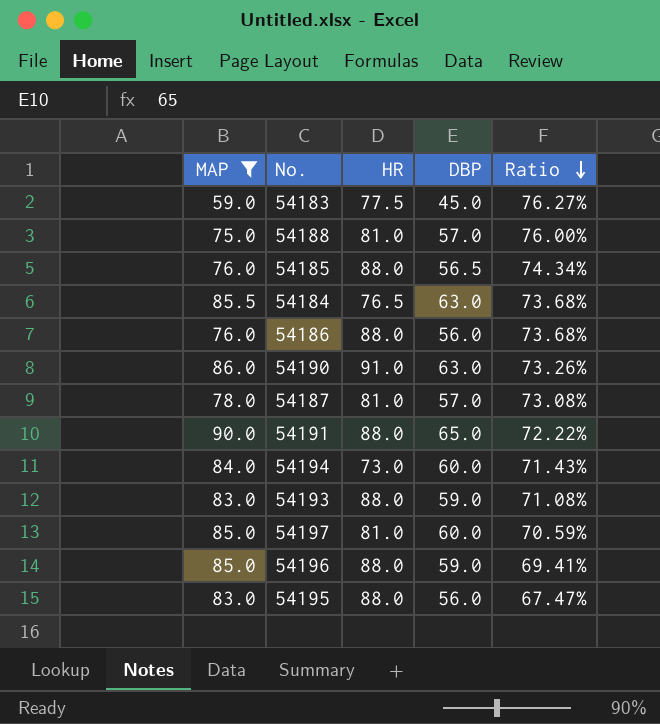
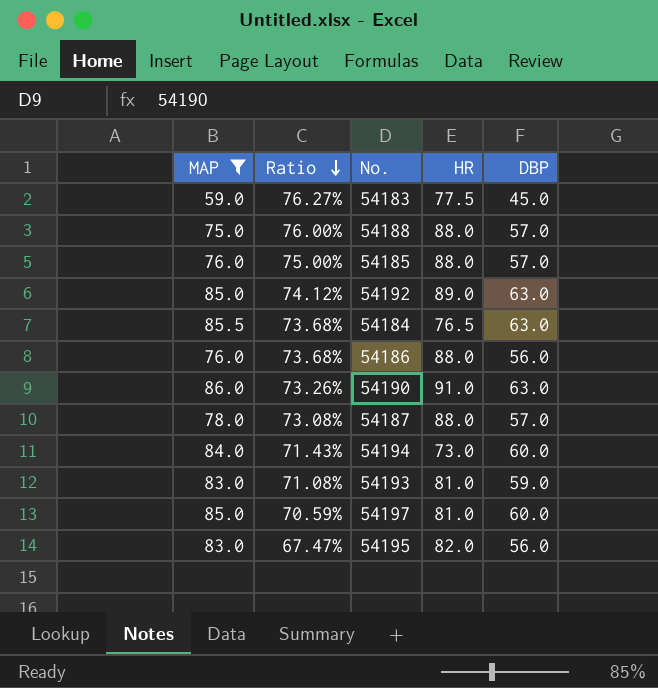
column Ratio | position: 5 -> 2
row 54191: 90.0 | 88.0 | 65.0 | 72.22% -> none
row 54196: 85.0 | 88.0 | 59.0 | 69.41% -> none
54188 | HR: 81.0 -> 88.0
54185 | Ratio: 74.34% -> 75.00%
54185 | DBP: 56.5 -> 57.0
row 54192: none -> 85.0 | 74.12% | 89.0 | 63.0
54187 | HR: 81.0 -> 88.0
54193 | HR: 88.0 -> 81.0
54195 | HR: 88.0 -> 82.0

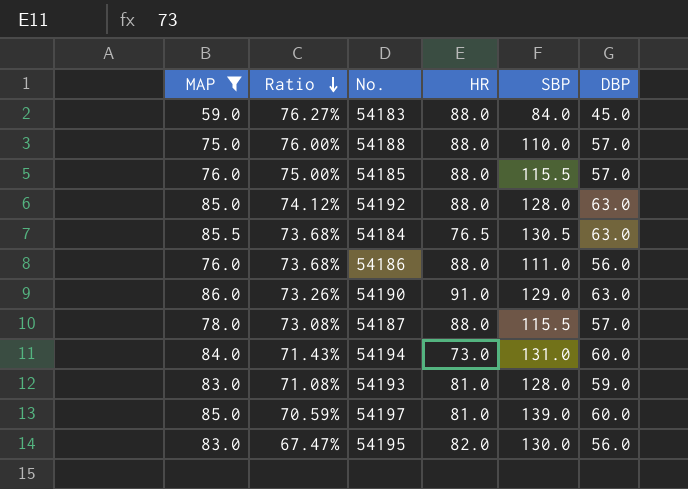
column SBP | position: none -> 5
54183 | HR: 77.5 -> 88.0
54192 | HR: 89.0 -> 88.0

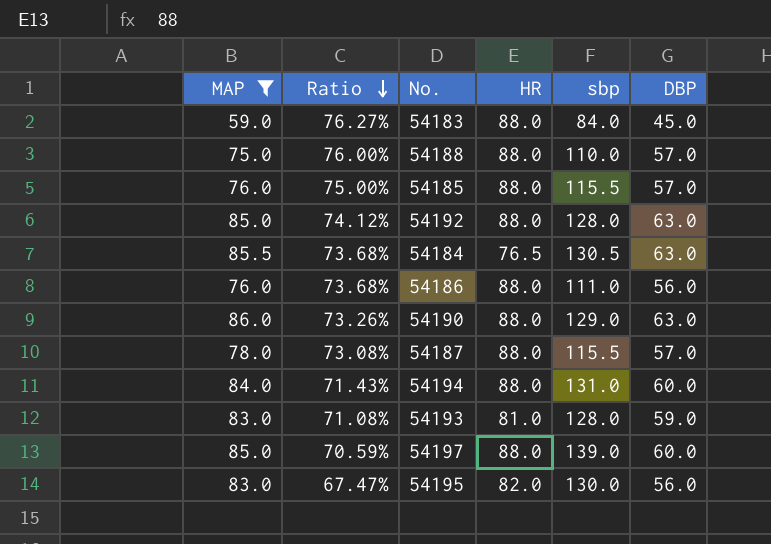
column name: SBP -> sbp
54190 | HR: 91.0 -> 88.0
54194 | HR: 73.0 -> 88.0
54197 | HR: 81.0 -> 88.0

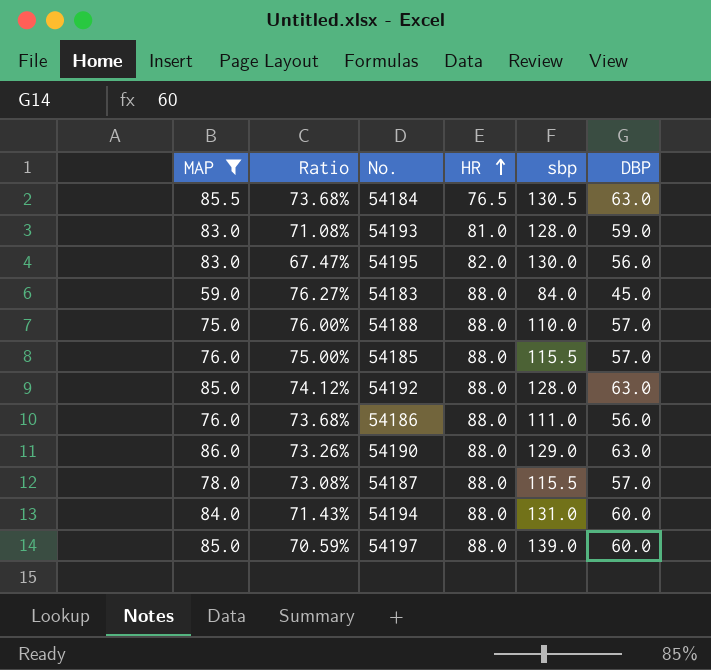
row order: Ratio descending -> HR ascending

